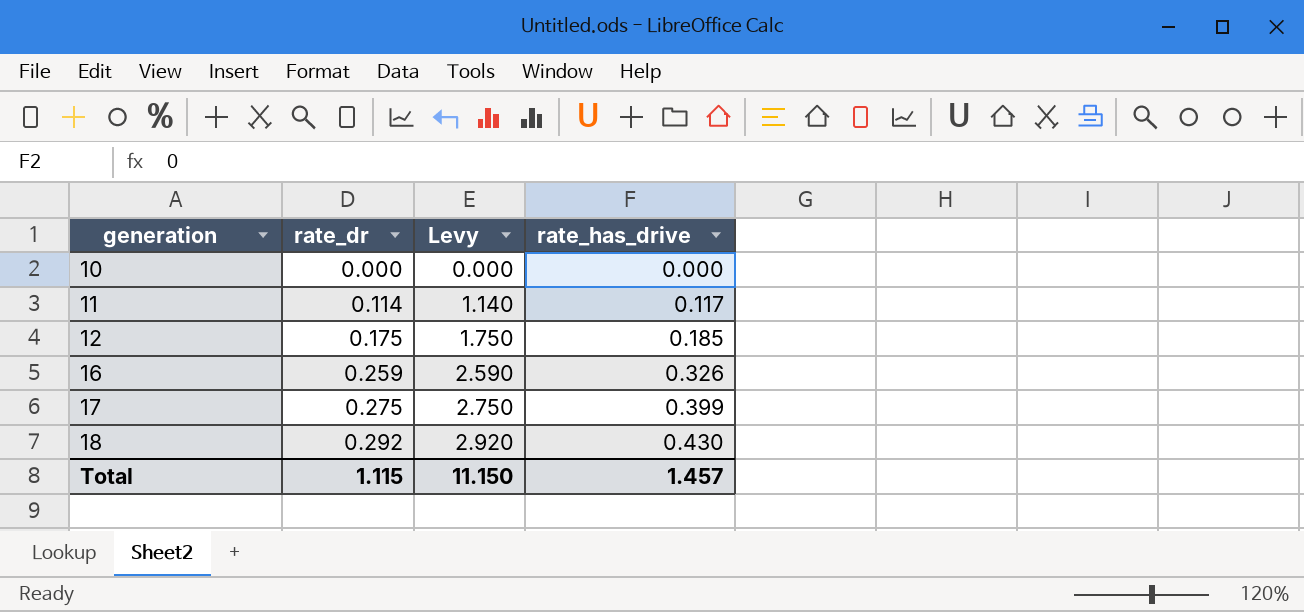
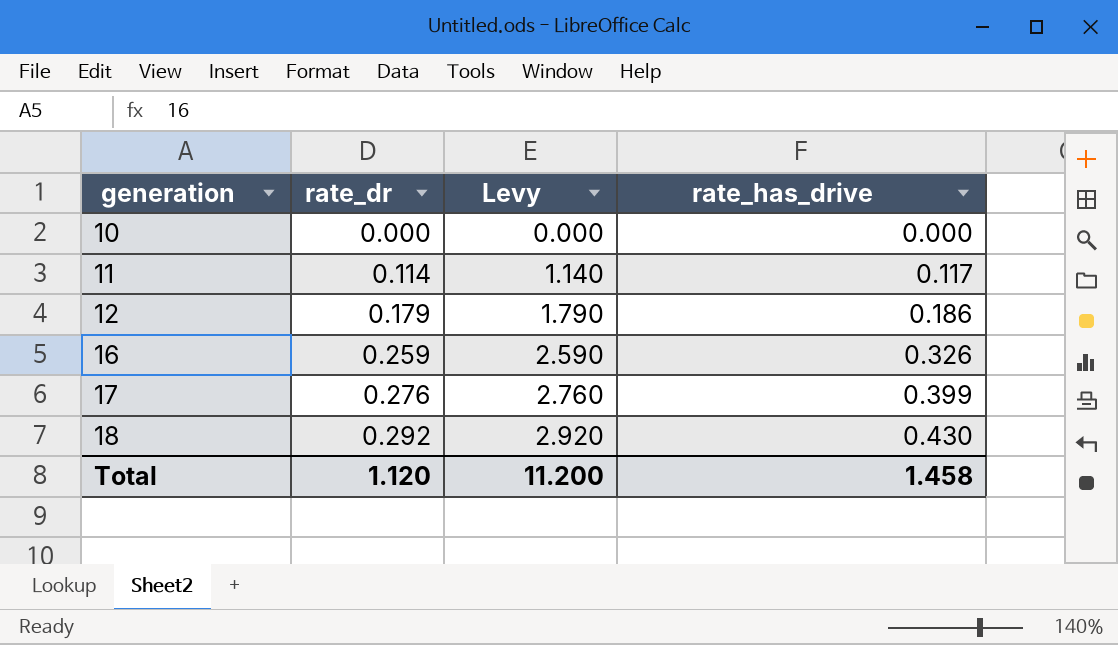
12 | rate_dr: 0.175 -> 0.179
12 | Levy: 1.750 -> 1.790
12 | rate_has_drive: 0.185 -> 0.186
17 | rate_dr: 0.275 -> 0.276
17 | Levy: 2.750 -> 2.760
Total | rate_dr: 1.115 -> 1.120
Total | Levy: 11.150 -> 11.200
Total | rate_has_drive: 1.457 -> 1.458

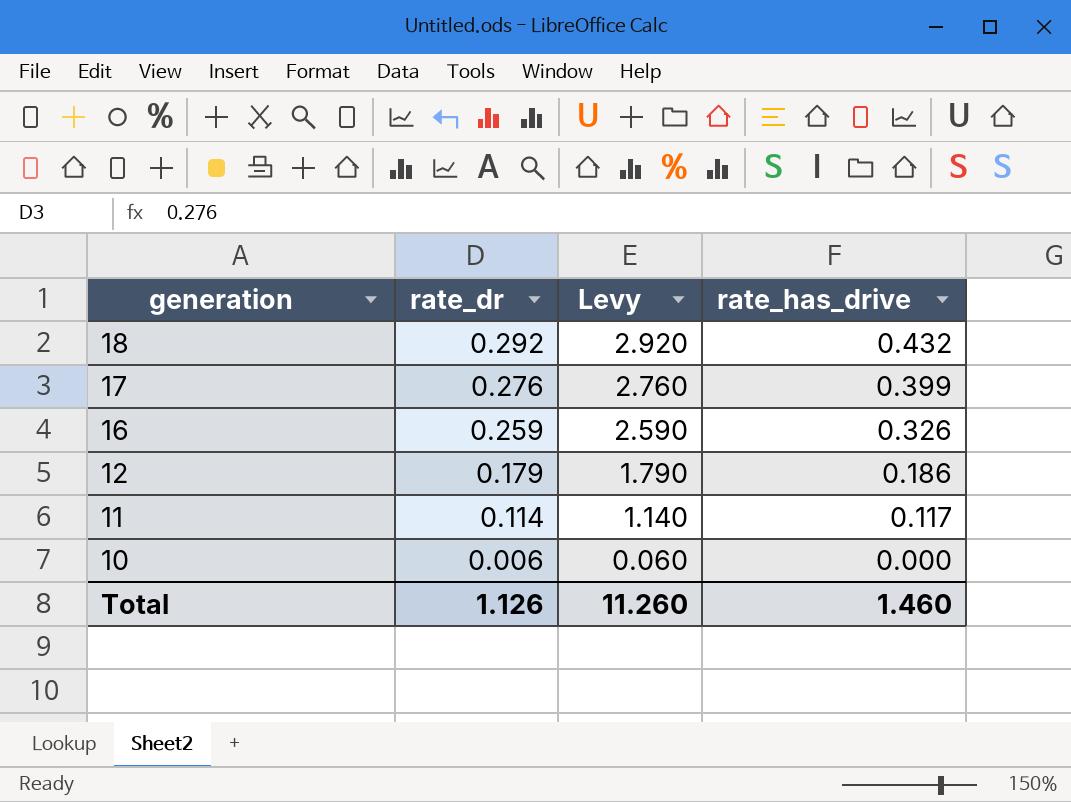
row order: generation ascending -> generation descending
18 | rate_has_drive: 0.430 -> 0.432
10 | rate_dr: 0.000 -> 0.006
10 | Levy: 0.000 -> 0.060
Total | rate_dr: 1.120 -> 1.126
Total | Levy: 11.200 -> 11.260
Total | rate_has_drive: 1.458 -> 1.460

